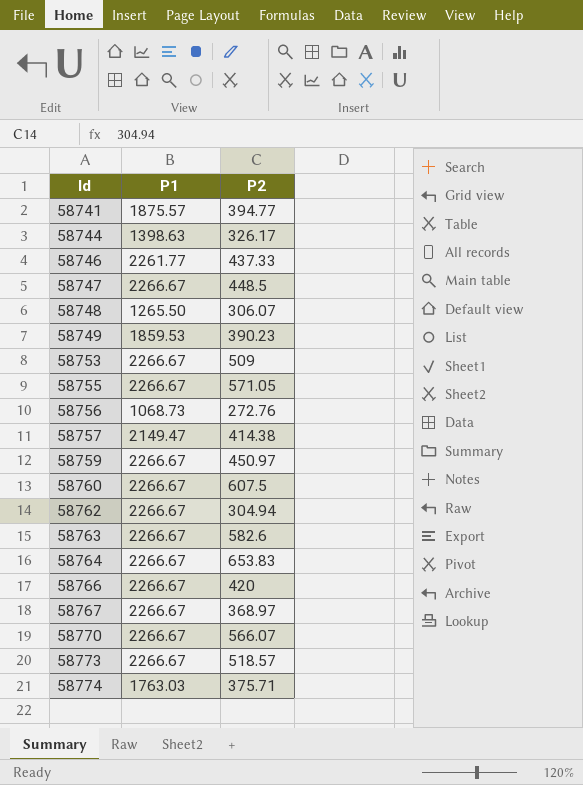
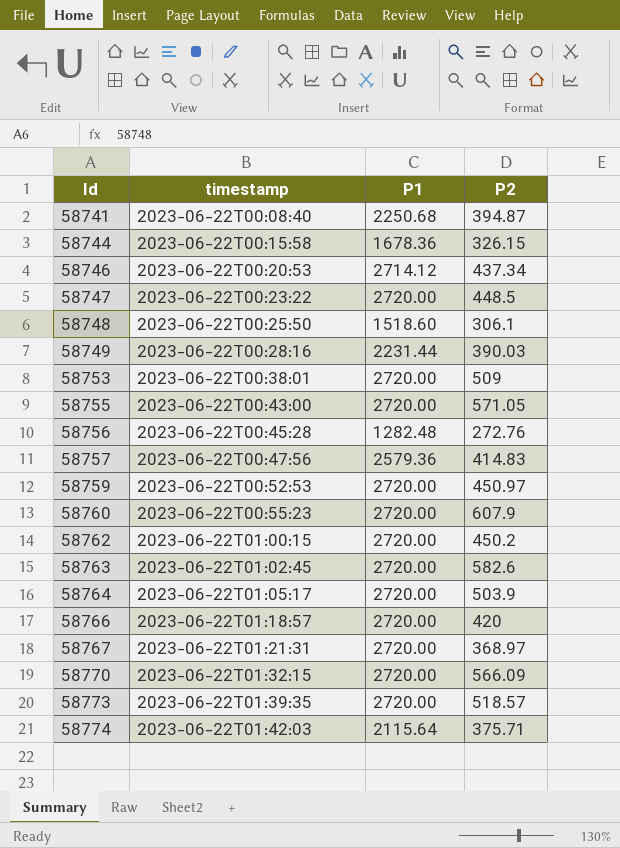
column timestamp | position: none -> 2
58741 | P1: 1875.57 -> 2250.68
58741 | P2: 394.77 -> 394.87
58744 | P1: 1398.63 -> 1678.36
58744 | P2: 326.17 -> 326.15
58746 | P1: 2261.77 -> 2714.12
58746 | P2: 437.33 -> 437.34
58747 | P1: 2266.67 -> 2720.00
58748 | P1: 1265.50 -> 1518.60
58748 | P2: 306.07 -> 306.1
58749 | P1: 1859.53 -> 2231.44
58749 | P2: 390.23 -> 390.03
58753 | P1: 2266.67 -> 2720.00
58755 | P1: 2266.67 -> 2720.00
58756 | P1: 1068.73 -> 1282.48
58757 | P1: 2149.47 -> 2579.36
58757 | P2: 414.38 -> 414.83
58759 | P1: 2266.67 -> 2720.00
58760 | P1: 2266.67 -> 2720.00
58760 | P2: 607.5 -> 607.9
58762 | P1: 2266.67 -> 2720.00
58762 | P2: 304.94 -> 450.2
58763 | P1: 2266.67 -> 2720.00
58764 | P1: 2266.67 -> 2720.00
58764 | P2: 653.83 -> 503.9
58766 | P1: 2266.67 -> 2720.00
58767 | P1: 2266.67 -> 2720.00
58770 | P1: 2266.67 -> 2720.00
58770 | P2: 566.07 -> 566.09
58773 | P1: 2266.67 -> 2720.00
58774 | P1: 1763.03 -> 2115.64

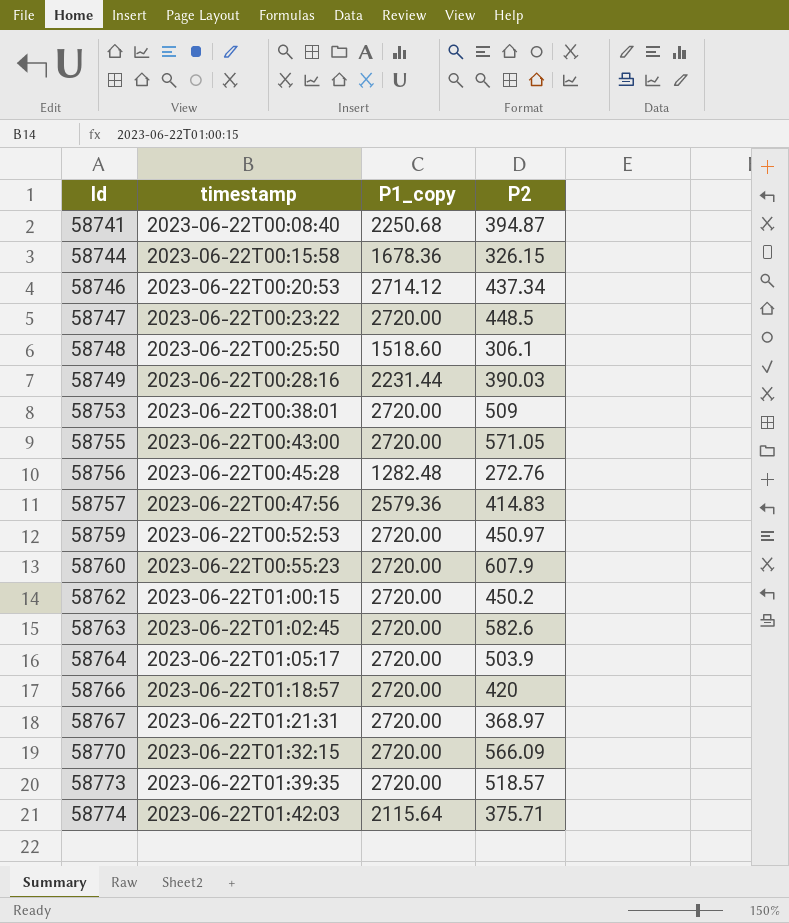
column name: P1 -> P1_copy

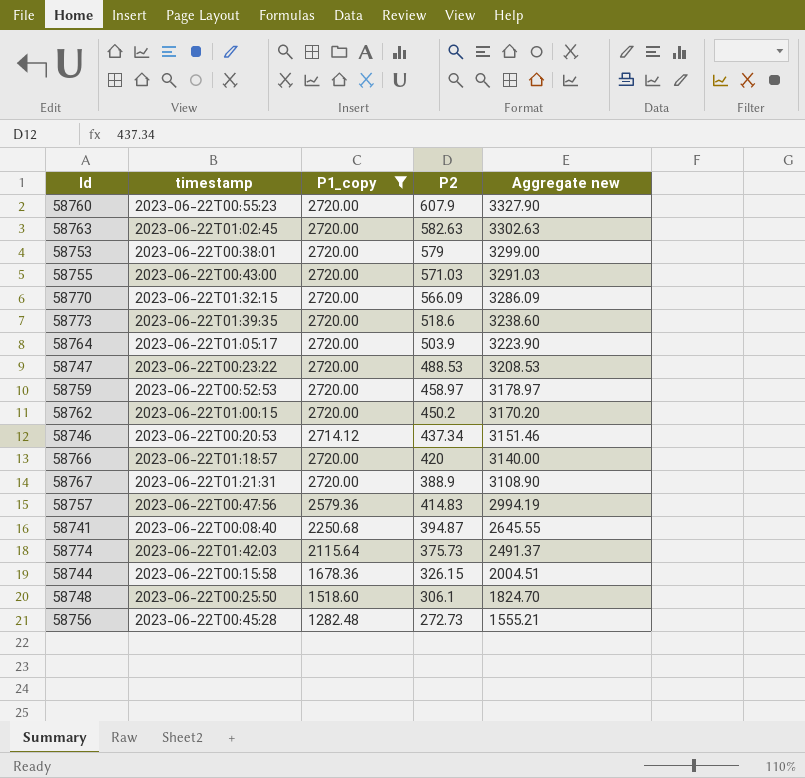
filter: none -> P1_copy != 2231.44
row order: Id ascending -> Aggregate new descending
column Aggregate new | formula: none -> [P1_copy] + [P2]
58763 | P2: 582.6 -> 582.63
58753 | P2: 509 -> 579
58755 | P2: 571.05 -> 571.03
58773 | P2: 518.57 -> 518.6
58747 | P2: 448.5 -> 488.53
58759 | P2: 450.97 -> 458.97
58767 | P2: 368.97 -> 388.9
58774 | P2: 375.71 -> 375.73
58756 | P2: 272.76 -> 272.73

